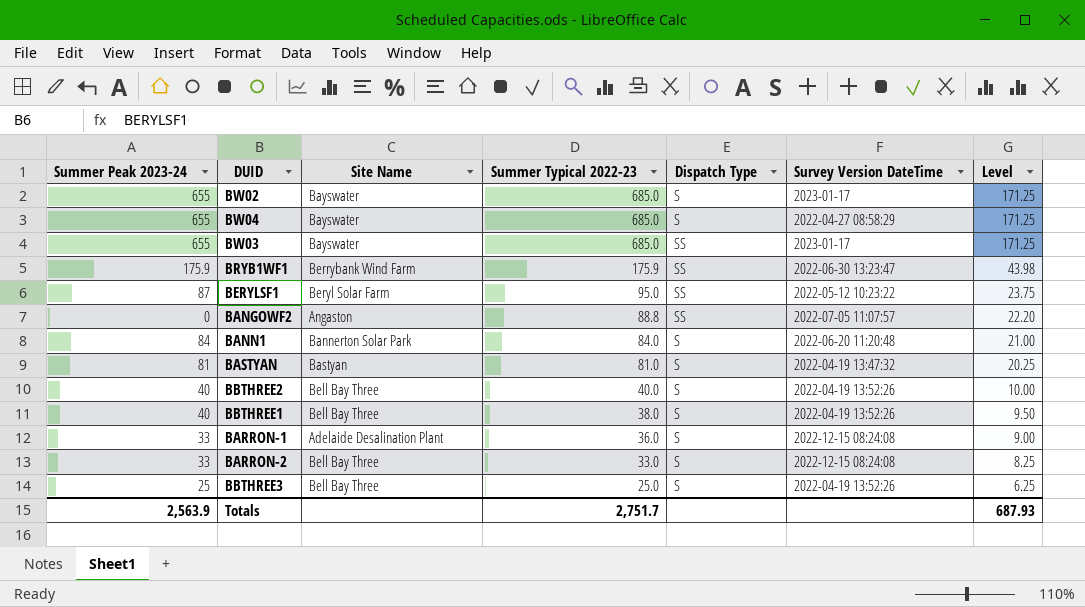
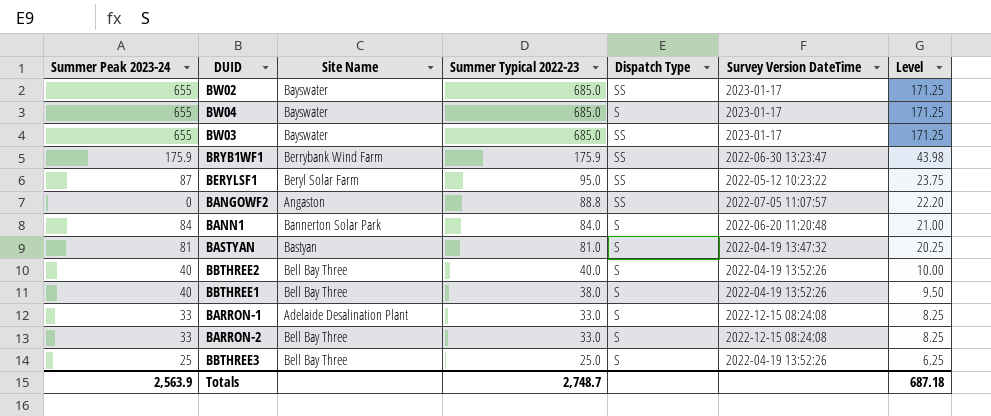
BW02 | Dispatch Type: S -> SS
BW04 | Survey Version DateTime: 2022-04-27 08:58:29 -> 2023-01-17
BARRON-1 | Summer Typical 2022-23: 36.0 -> 33.0
BARRON-1 | Level: 9.00 -> 8.25
Totals | Summer Typical 2022-23: 2,751.7 -> 2,748.7
Totals | Level: 687.93 -> 687.18

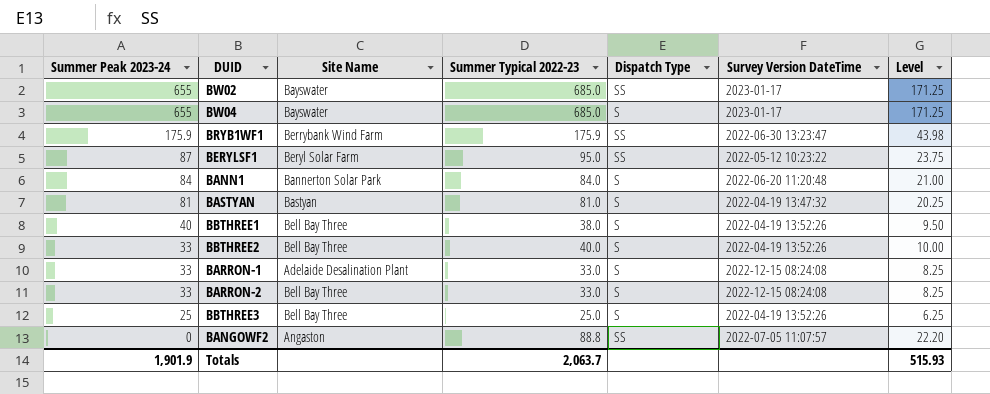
row order: Summer Typical 2022-23 descending -> Summer Peak 2023-24 descending
row BW03: 655 | Bayswater | 685.0 | SS | 2023-01-17 | 171.25 -> none
BBTHREE2 | Summer Peak 2023-24: 40 -> 33
Totals | Summer Peak 2023-24: 2,563.9 -> 1,901.9
Totals | Summer Typical 2022-23: 2,748.7 -> 2,063.7
Totals | Level: 687.18 -> 515.93

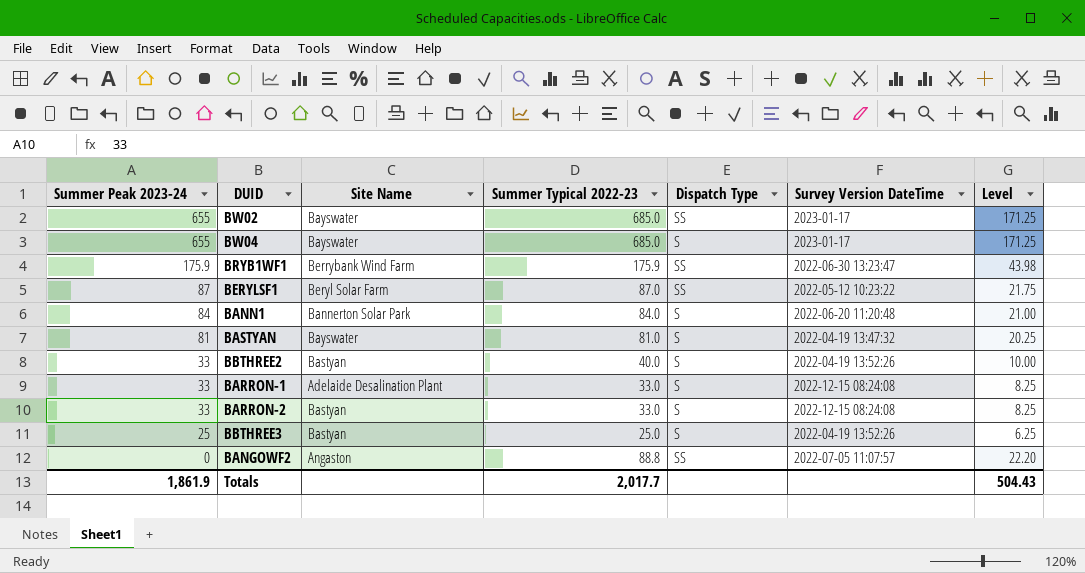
row BBTHREE1: 40 | Bell Bay Three | 38.0 | S | 2022-04-19 13:52:26 | 9.50 -> none
BERYLSF1 | Summer Typical 2022-23: 95.0 -> 87.0
BERYLSF1 | Level: 23.75 -> 21.75
BASTYAN | Site Name: Bastyan -> Bayswater
BBTHREE2 | Site Name: Bell Bay Three -> Bastyan
BARRON-2 | Site Name: Bell Bay Three -> Bastyan
BBTHREE3 | Site Name: Bell Bay Three -> Bastyan
Totals | Summer Peak 2023-24: 1,901.9 -> 1,861.9
Totals | Summer Typical 2022-23: 2,063.7 -> 2,017.7
Totals | Level: 515.93 -> 504.43

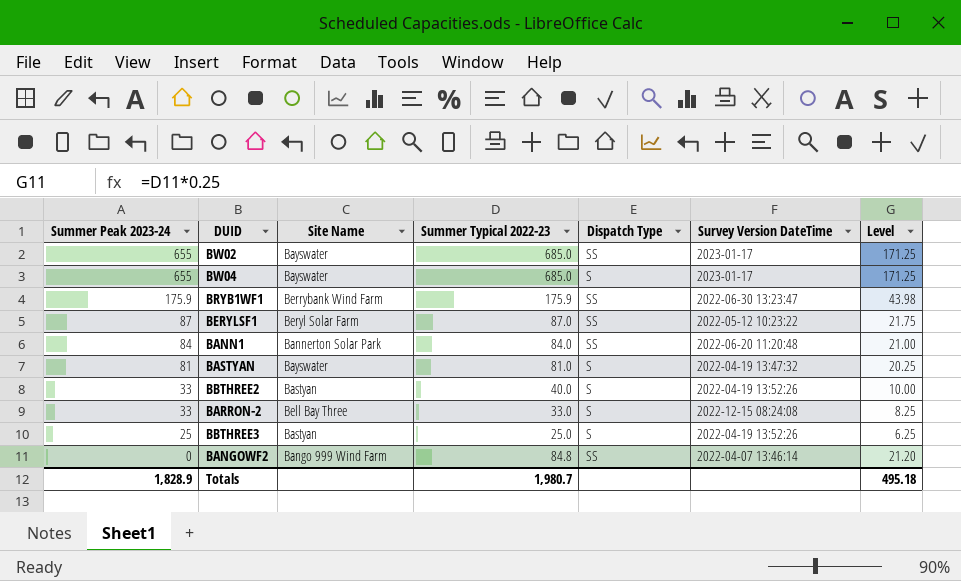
row BARRON-1: 33 | Adelaide Desalination Plant | 33.0 | S | 2022-12-15 08:24:08 | 8.25 -> none
BANN1 | Dispatch Type: S -> SS
BARRON-2 | Site Name: Bastyan -> Bell Bay Three
BANGOWF2 | Site Name: Angaston -> Bango 999 Wind Farm
BANGOWF2 | Summer Typical 2022-23: 88.8 -> 84.8
BANGOWF2 | Survey Version DateTime: 2022-07-05 11:07:57 -> 2022-04-07 13:46:14
BANGOWF2 | Level: 22.20 -> 21.20
Totals | Summer Peak 2023-24: 1,861.9 -> 1,828.9
Totals | Summer Typical 2022-23: 2,017.7 -> 1,980.7
Totals | Level: 504.43 -> 495.18

